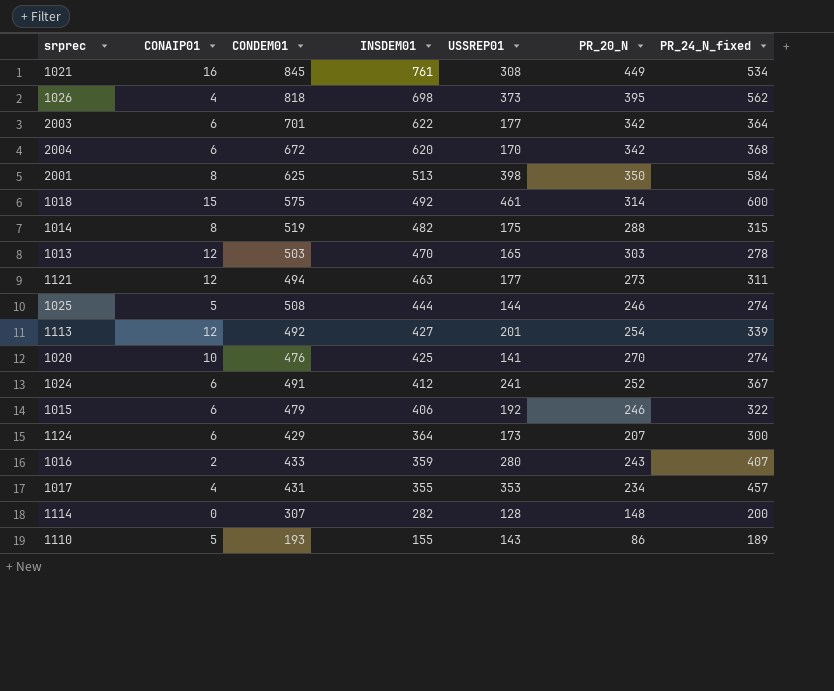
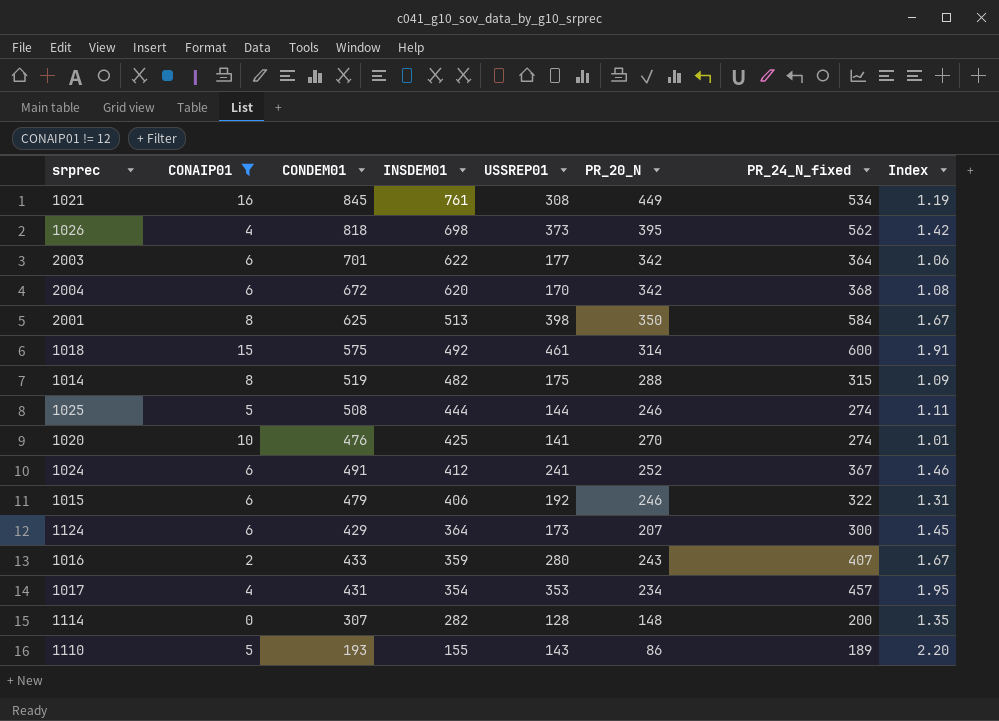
filter: none -> CONAIP01 != 12
column Index | formula: none -> [PR_24_N_fixed] / [PR_20_N]
1017 | INSDEM01: 355 -> 354

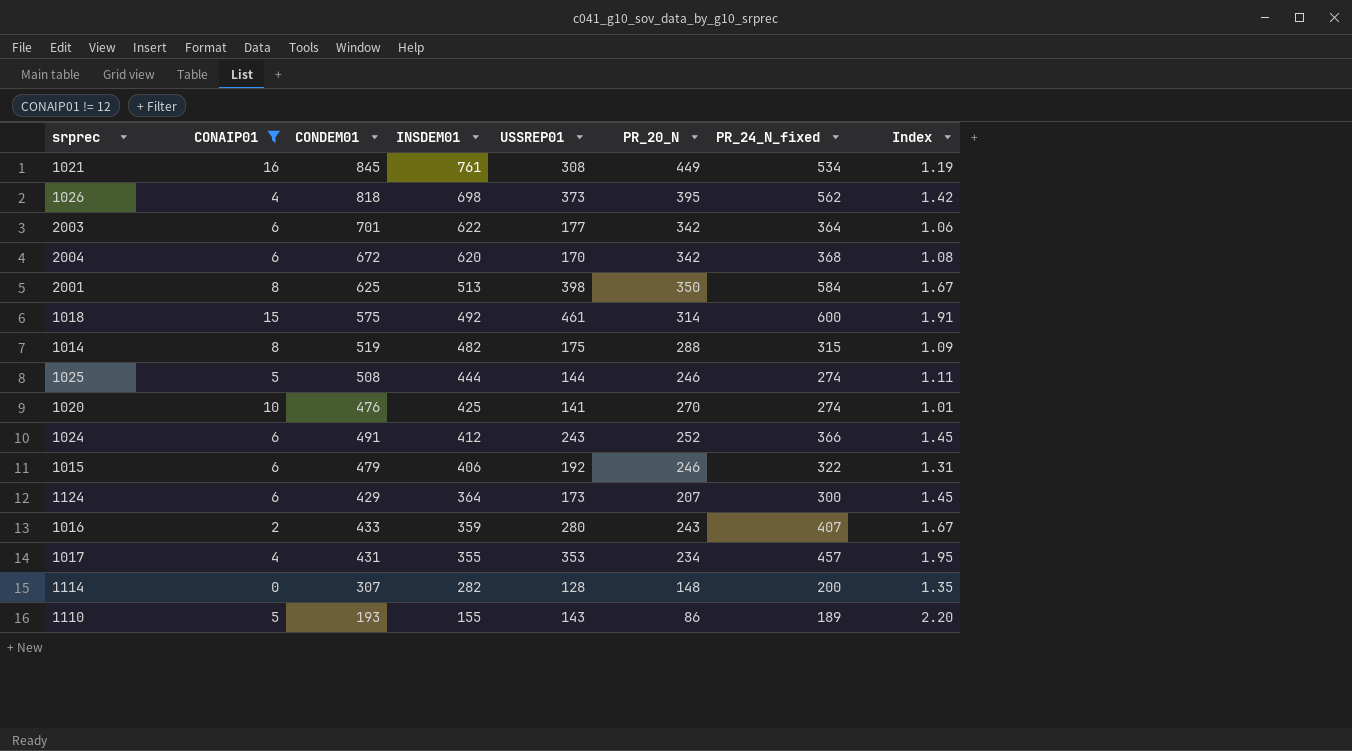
1024 | USSREP01: 241 -> 243
1024 | PR_24_N_fixed: 367 -> 366
1024 | Index: 1.46 -> 1.45
1017 | INSDEM01: 354 -> 355

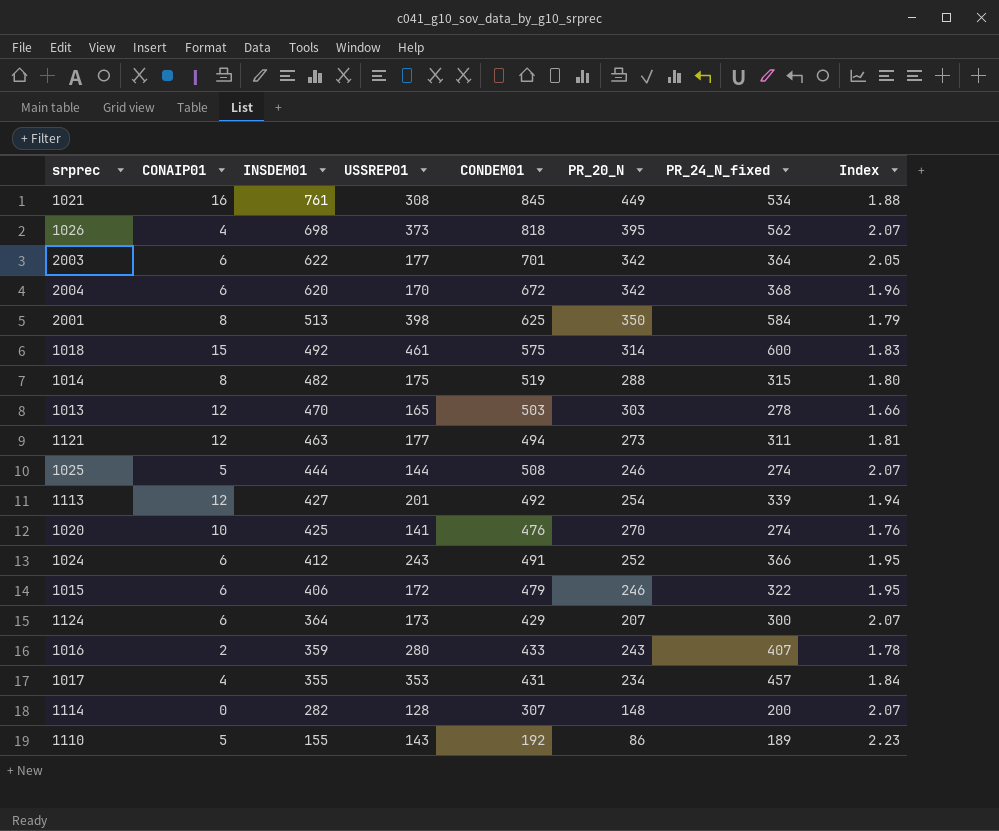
filter: CONAIP01 != 12 -> none
column CONDEM01 | position: 3 -> 5
column Index | formula: [PR_24_N_fixed] / [PR_20_N] -> [CONDEM01] / [PR_20_N]
1015 | USSREP01: 192 -> 172
1110 | CONDEM01: 193 -> 192

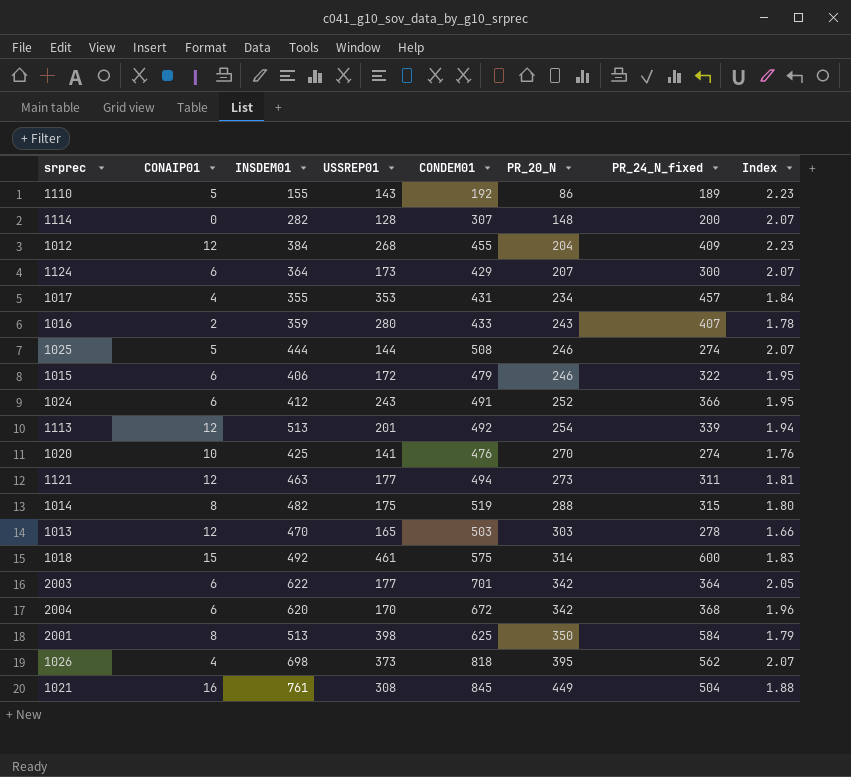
row order: INSDEM01 descending -> PR_20_N ascending
row 1012: none -> 12 | 384 | 268 | 455 | 204 | 409 | 2.23
1113 | INSDEM01: 427 -> 513
1021 | PR_24_N_fixed: 534 -> 504

